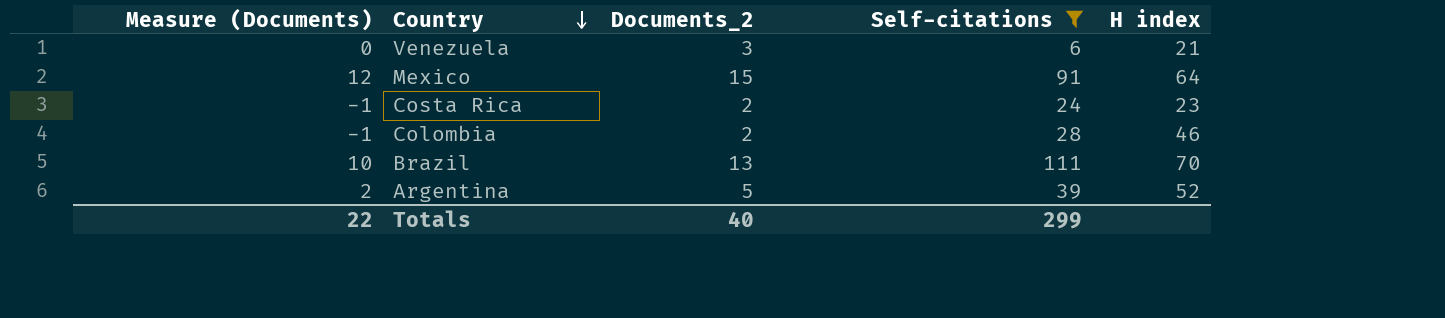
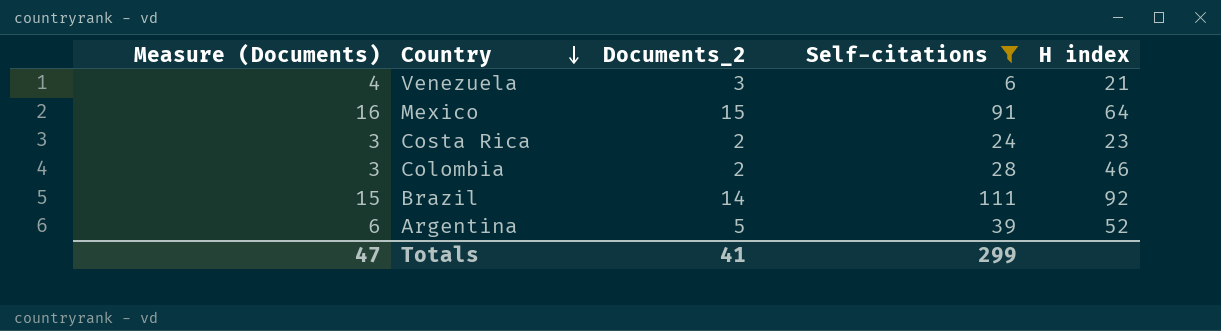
column Measure (Documents) | formula: [Documents_2] - 3 -> [Documents_2] + 1
Brazil | Documents_2: 13 -> 14
Brazil | H index: 70 -> 92
Totals | Measure (Documents): 22 -> 47
Totals | Documents_2: 40 -> 41

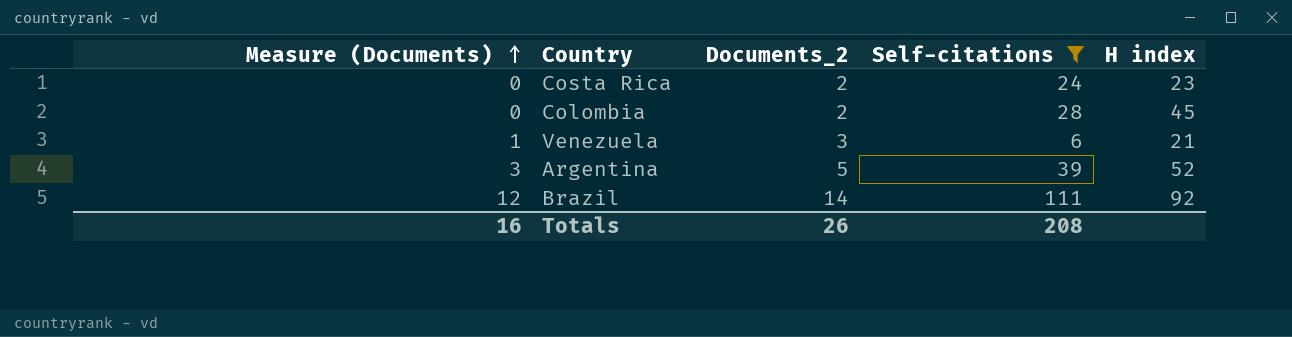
row order: Country descending -> Measure (Documents) ascending
column Measure (Documents) | formula: [Documents_2] + 1 -> [Documents_2] - 2
row Mexico: 16 | 15 | 91 | 64 -> none
Colombia | H index: 46 -> 45
Totals | Measure (Documents): 47 -> 16
Totals | Documents_2: 41 -> 26
Totals | Self-citations: 299 -> 208

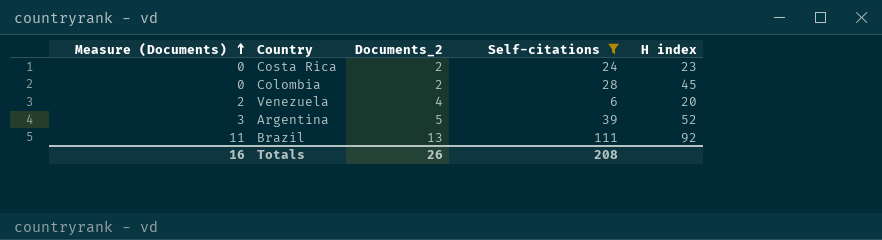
Venezuela | Measure (Documents): 1 -> 2
Venezuela | Documents_2: 3 -> 4
Venezuela | H index: 21 -> 20
Brazil | Measure (Documents): 12 -> 11
Brazil | Documents_2: 14 -> 13

